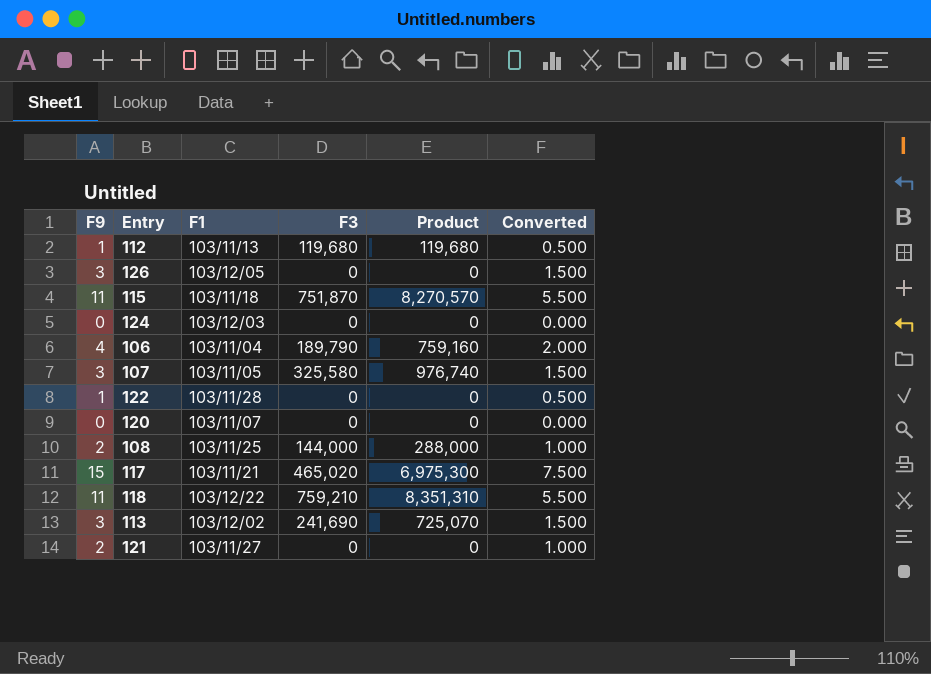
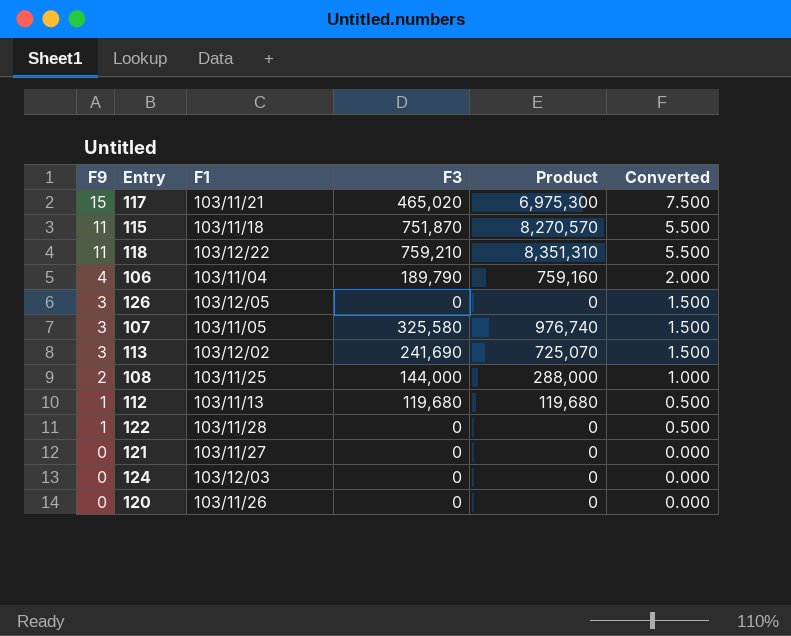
row order: none -> F9 descending
121 | F9: 2 -> 0
121 | Converted: 1.000 -> 0.000
120 | F1: 103/11/07 -> 103/11/26

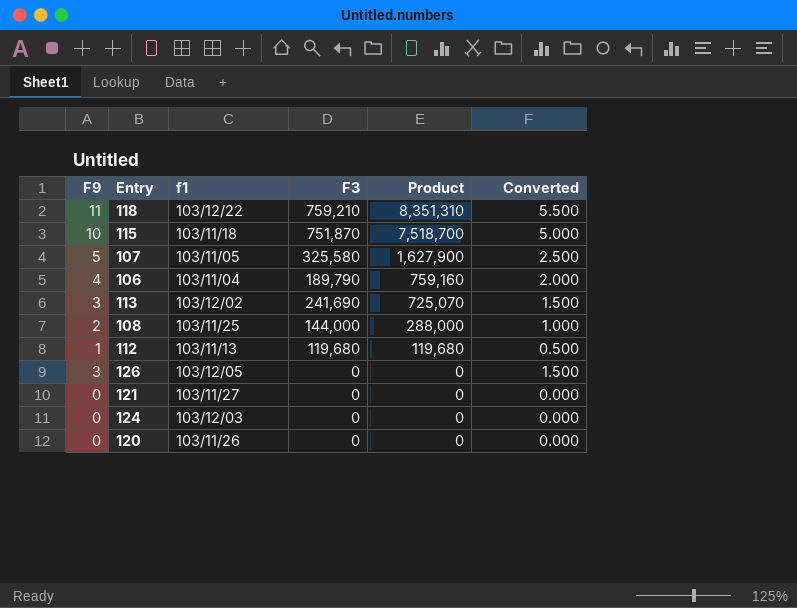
row order: F9 descending -> Product descending
column name: F1 -> f1
row 117: 15 | 103/11/21 | 465,020 | 6,975,300 | 7.500 -> none
row 122: 1 | 103/11/28 | 0 | 0 | 0.500 -> none
115 | F9: 11 -> 10
115 | Product: 8,270,570 -> 7,518,700
115 | Converted: 5.500 -> 5.000
107 | F9: 3 -> 5
107 | Product: 976,740 -> 1,627,900
107 | Converted: 1.500 -> 2.500

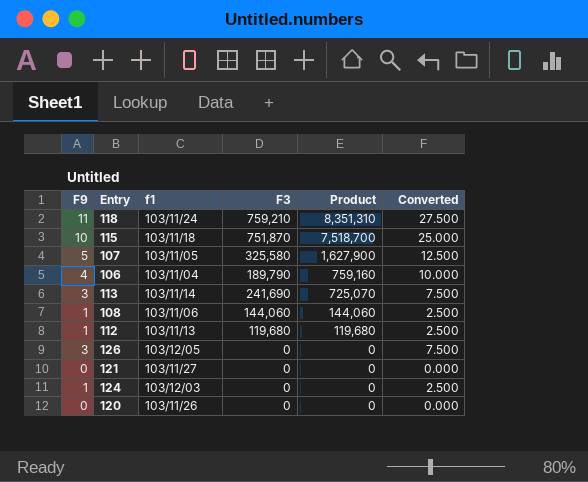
column Converted | formula: [F9] * 0.5 -> [F9] * 2.5
118 | f1: 103/12/22 -> 103/11/24
113 | f1: 103/12/02 -> 103/11/14
108 | F9: 2 -> 1
108 | f1: 103/11/25 -> 103/11/06
108 | F3: 144,000 -> 144,060
108 | Product: 288,000 -> 144,060
124 | F9: 0 -> 1

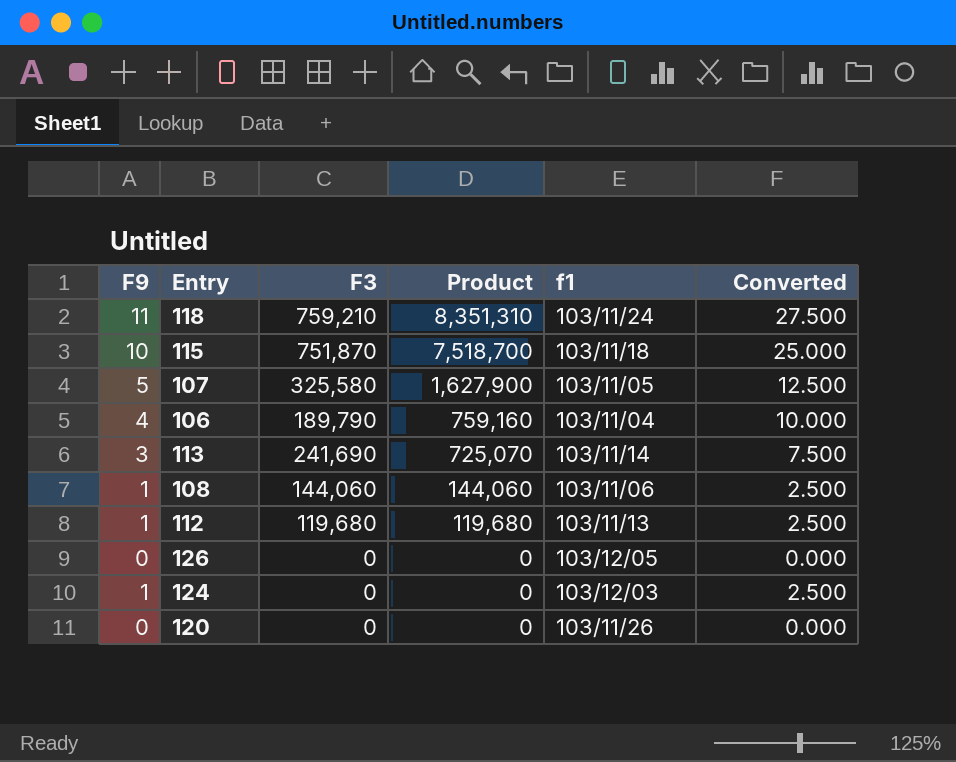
column f1 | position: 3 -> 5
row 121: 0 | 103/11/27 | 0 | 0 | 0.000 -> none
126 | F9: 3 -> 0
126 | Converted: 7.500 -> 0.000

